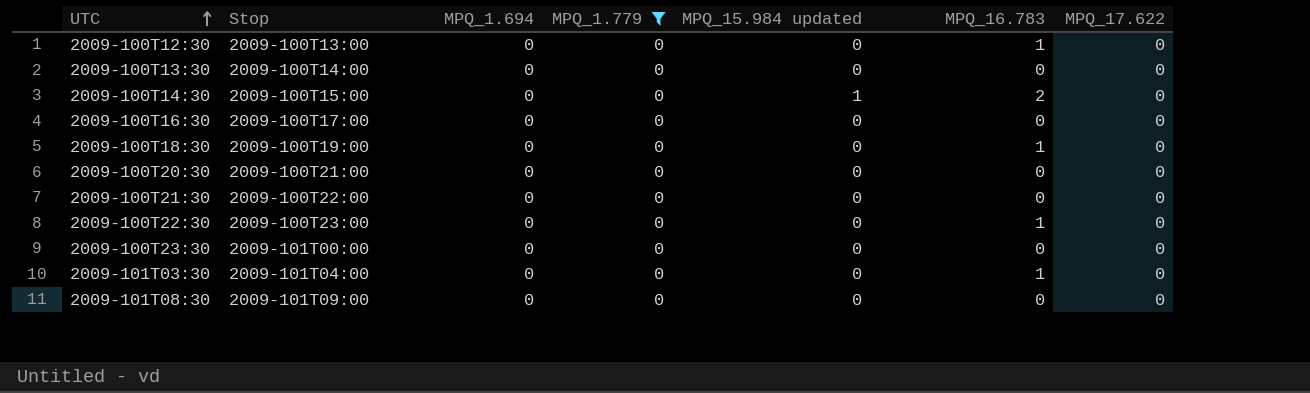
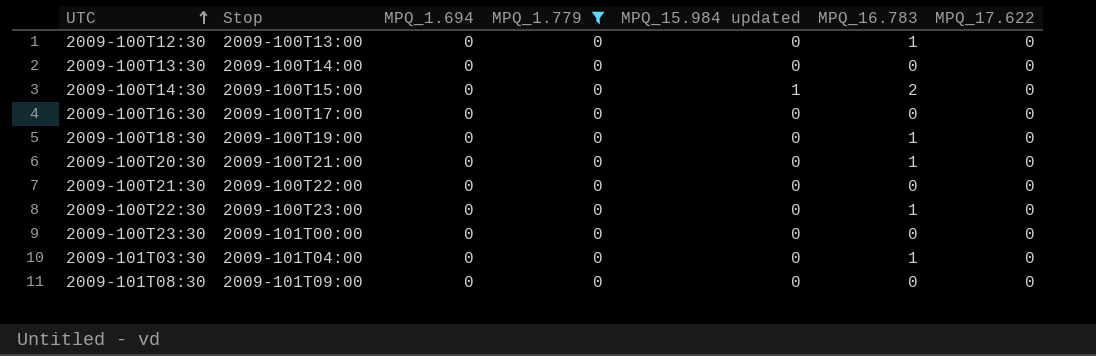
2009-100T20:30 | MPQ_16.783: 0 -> 1

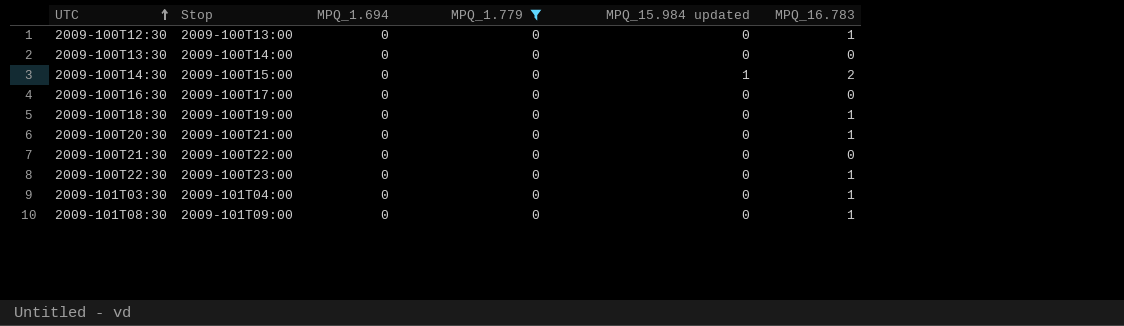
column MPQ_17.622 | position: 7 -> none
row 2009-100T23:30: 2009-101T00:00 | 0 | 0 | 0 | 0 | 0 -> none
2009-101T08:30 | MPQ_16.783: 0 -> 1

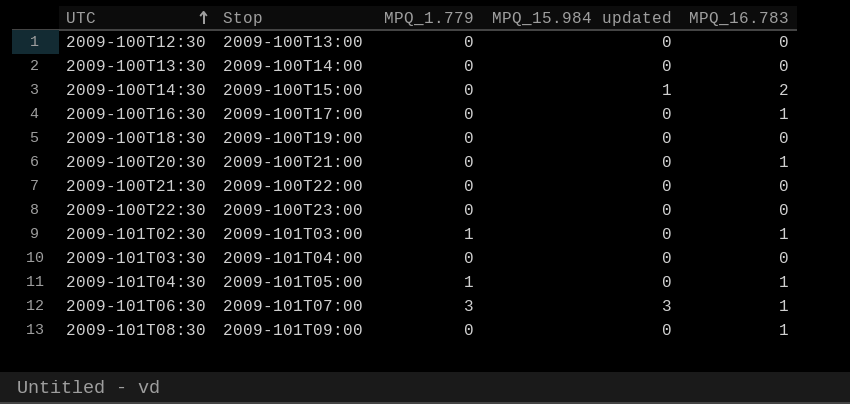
filter: MPQ_1.779 = 0 -> none
column MPQ_1.694 | position: 3 -> none
2009-100T12:30 | MPQ_16.783: 1 -> 0
2009-100T16:30 | MPQ_16.783: 0 -> 1
2009-100T18:30 | MPQ_16.783: 1 -> 0
2009-100T22:30 | MPQ_16.783: 1 -> 0
2009-101T03:30 | MPQ_16.783: 1 -> 0

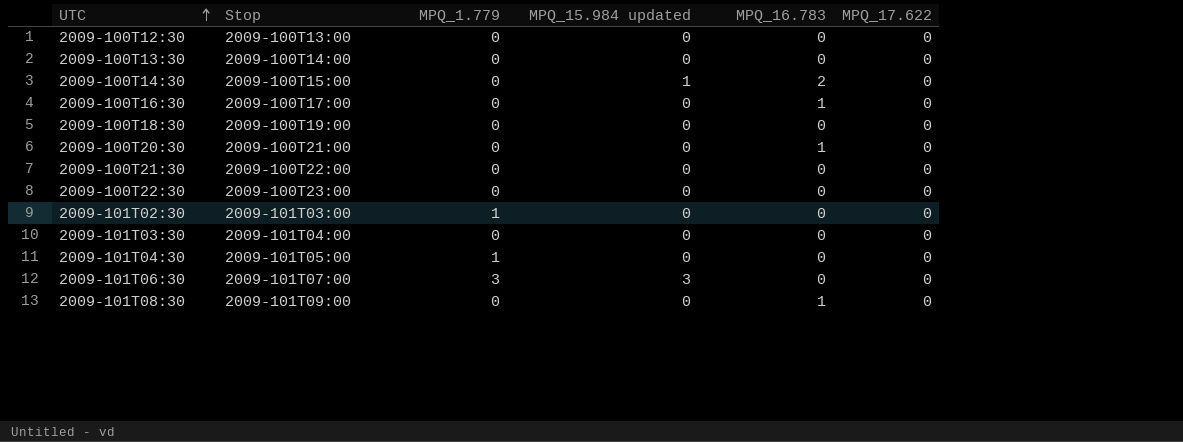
column MPQ_17.622 | position: none -> 6
2009-101T02:30 | MPQ_16.783: 1 -> 0
2009-101T04:30 | MPQ_16.783: 1 -> 0
2009-101T06:30 | MPQ_16.783: 1 -> 0

